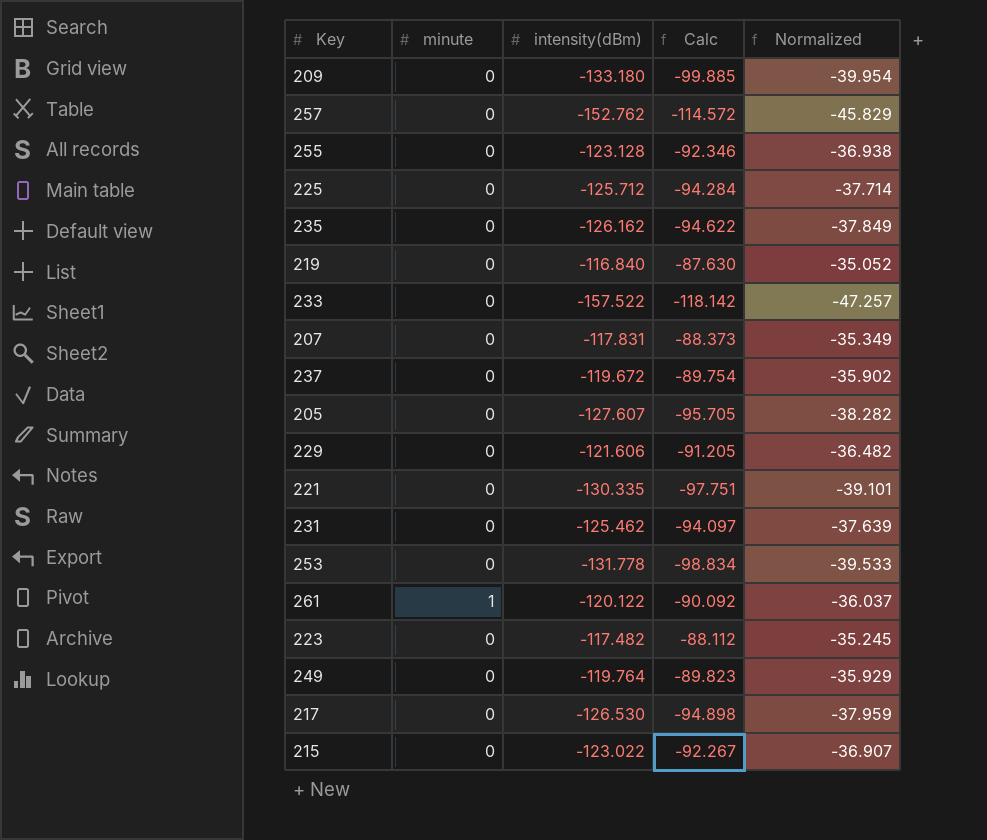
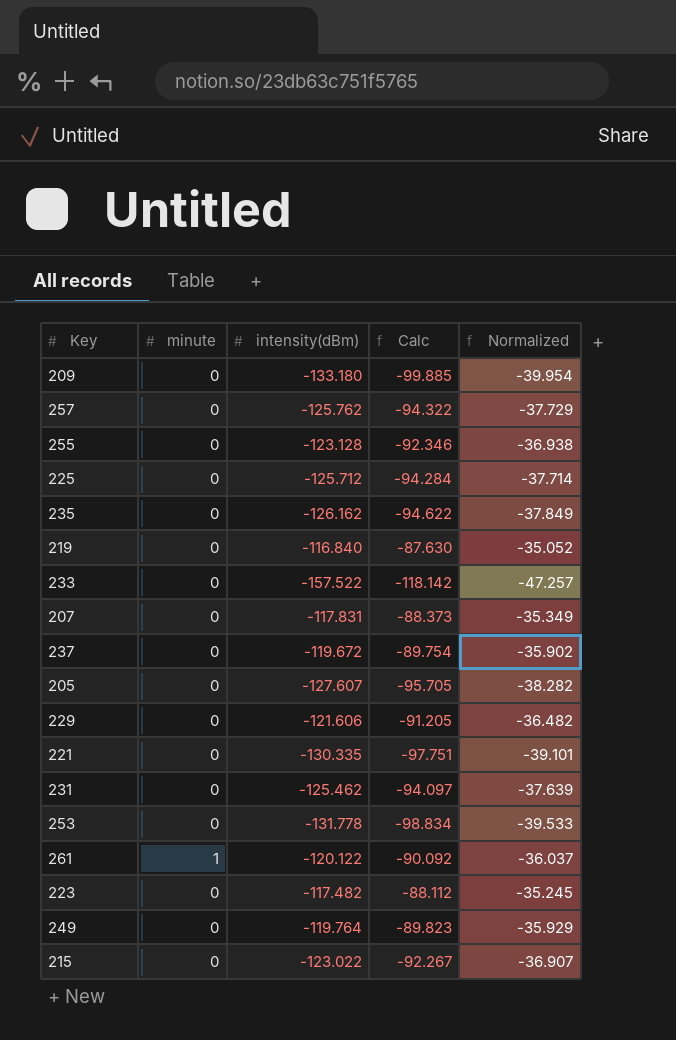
row 217: 0 | -126.530 | -94.898 | -37.959 -> none
257 | intensity(dBm): -152.762 -> -125.762
257 | Calc: -114.572 -> -94.322
257 | Normalized: -45.829 -> -37.729

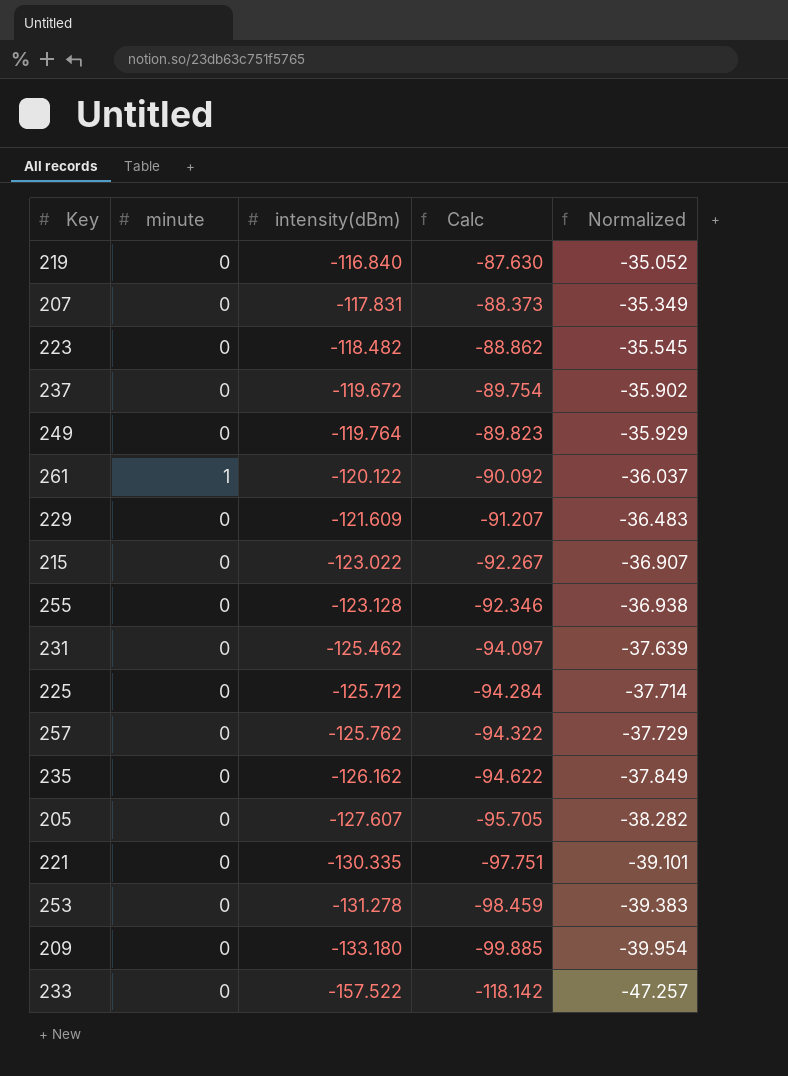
row order: none -> intensity(dBm) descending
223 | intensity(dBm): -117.482 -> -118.482
223 | Calc: -88.112 -> -88.862
223 | Normalized: -35.245 -> -35.545
229 | intensity(dBm): -121.606 -> -121.609
229 | Calc: -91.205 -> -91.207
229 | Normalized: -36.482 -> -36.483
253 | intensity(dBm): -131.778 -> -131.278
253 | Calc: -98.834 -> -98.459
253 | Normalized: -39.533 -> -39.383

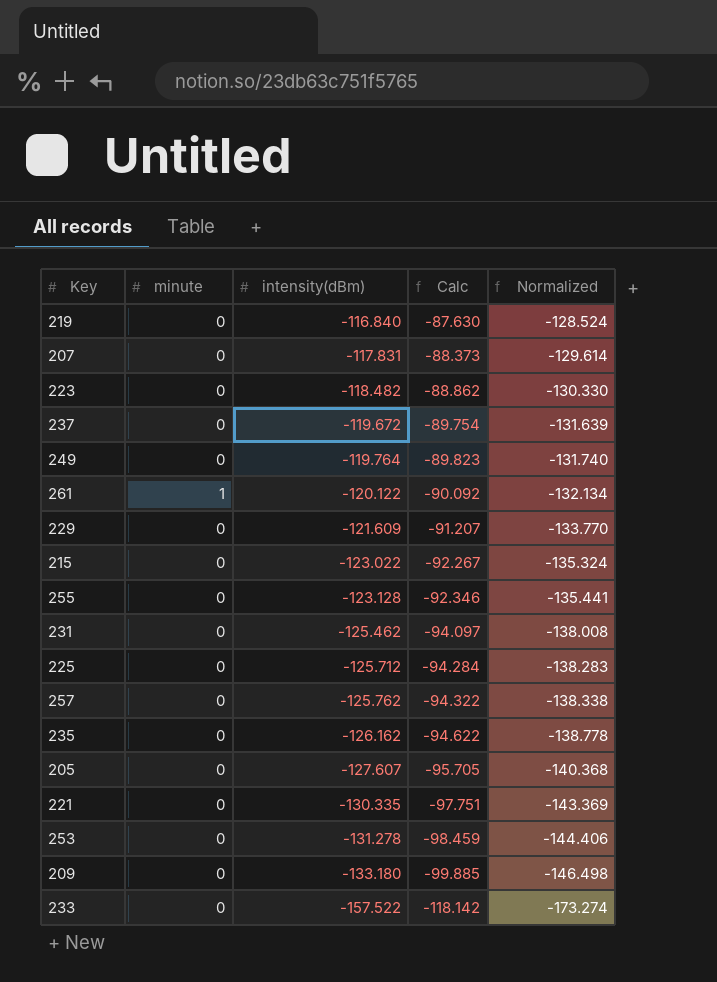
column Normalized | formula: [intensity(dBm)] * 0.3 -> [intensity(dBm)] * 1.1

